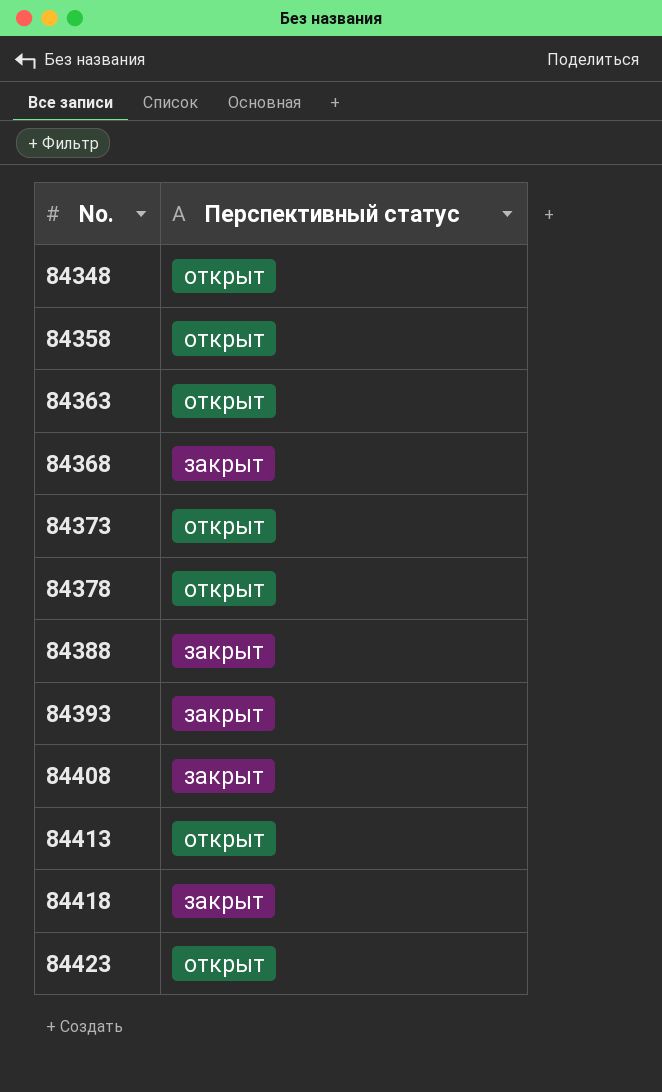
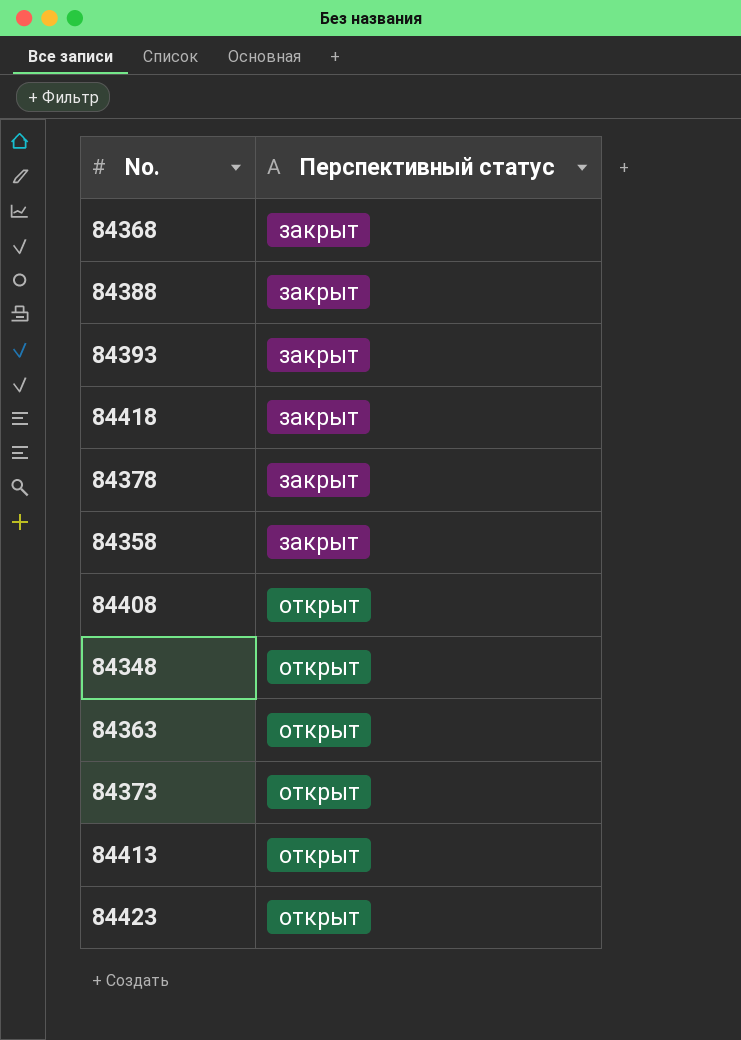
row order: No. ascending -> Перспективный статус ascending
84378 | Перспективный статус: открыт -> закрыт
84358 | Перспективный статус: открыт -> закрыт
84408 | Перспективный статус: закрыт -> открыт

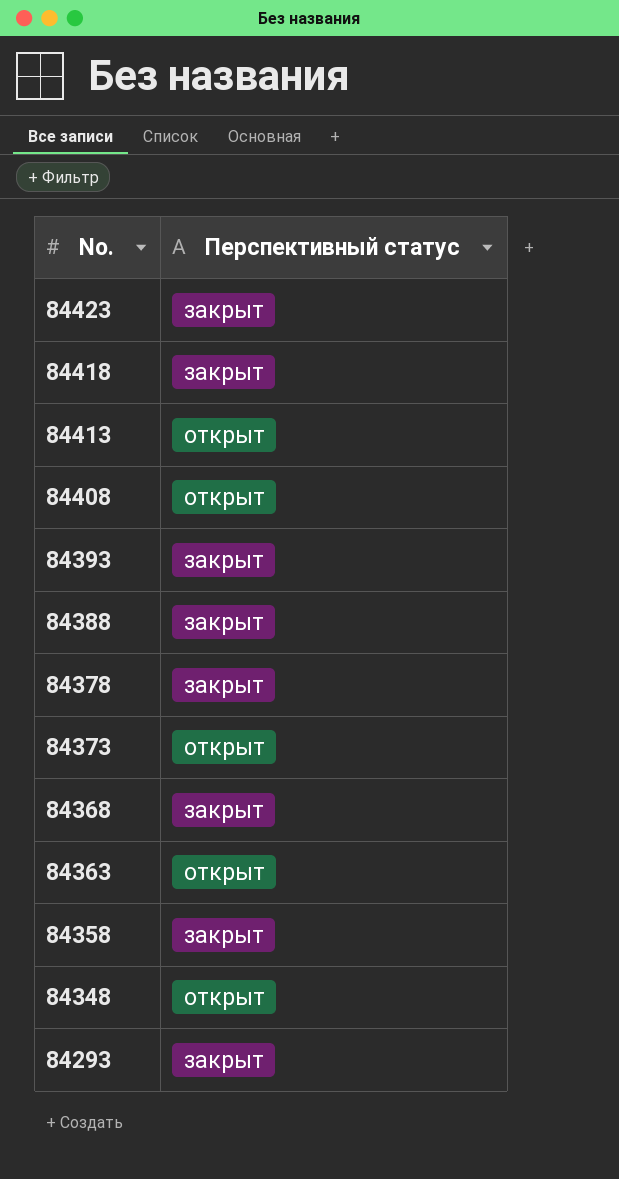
row order: Перспективный статус ascending -> No. descending
84423 | Перспективный статус: открыт -> закрыт
row 84293: none -> закрыт

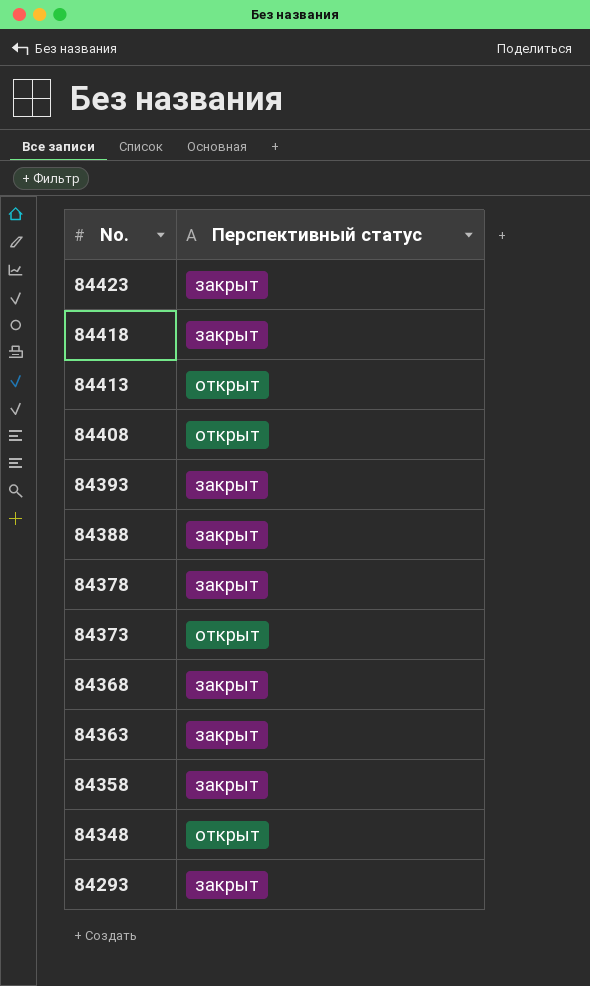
84363 | Перспективный статус: открыт -> закрыт

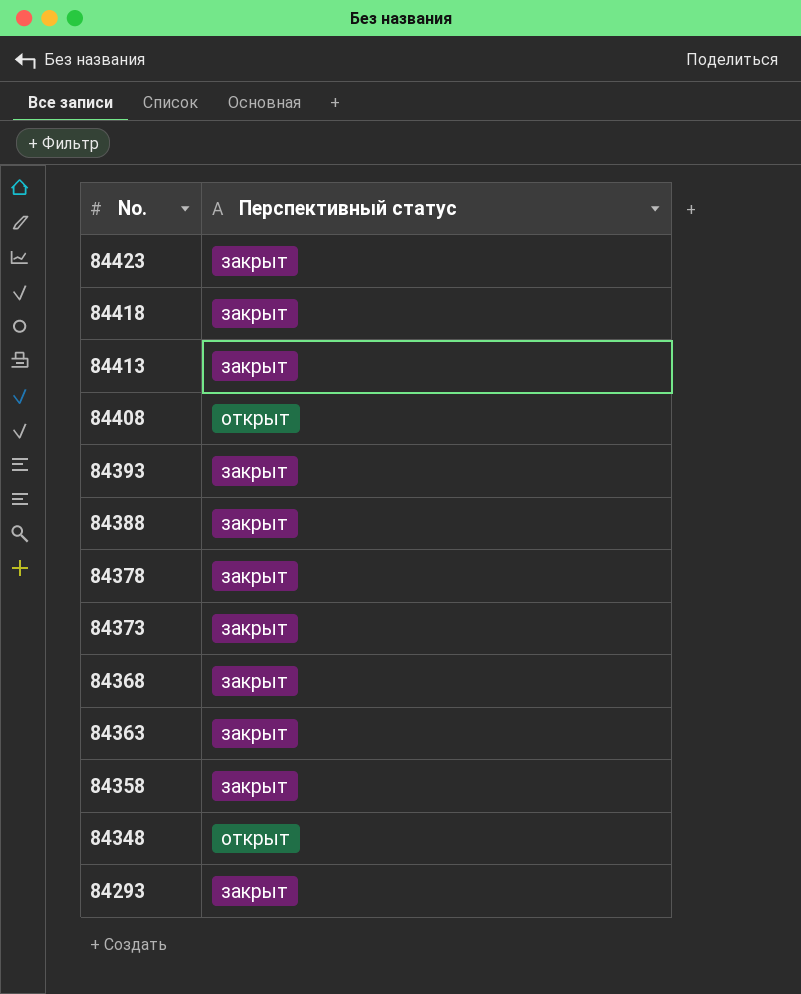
84413 | Перспективный статус: открыт -> закрыт
84373 | Перспективный статус: открыт -> закрыт

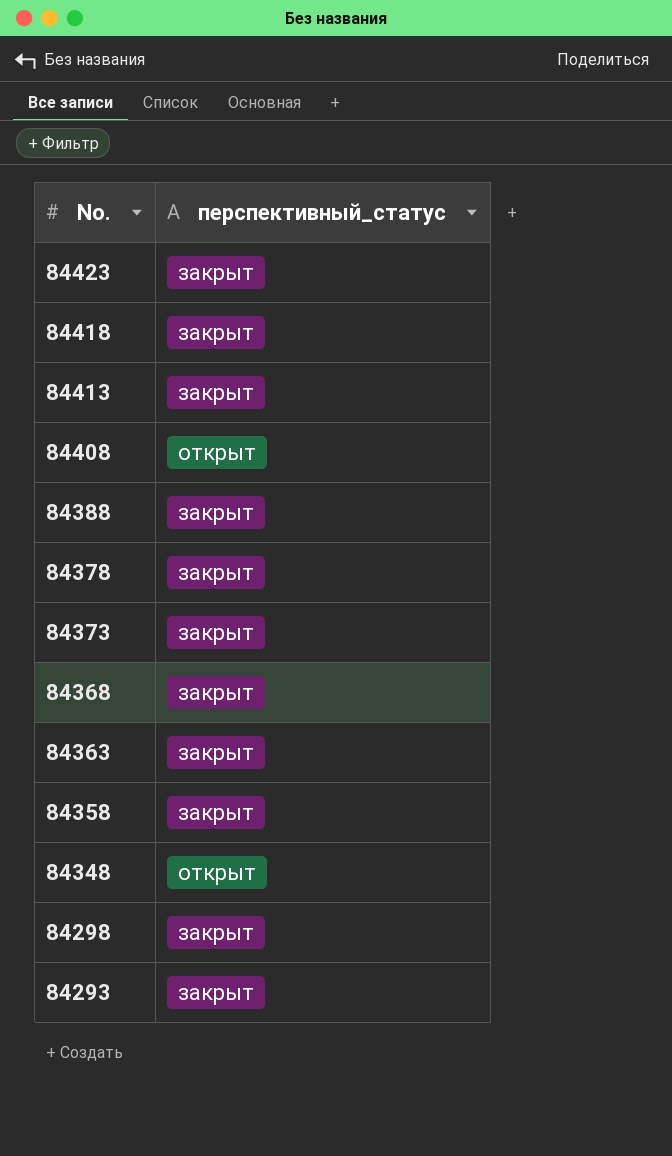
column name: Перспективный статус -> перспективный_статус
row 84393: закрыт -> none
row 84298: none -> закрыт

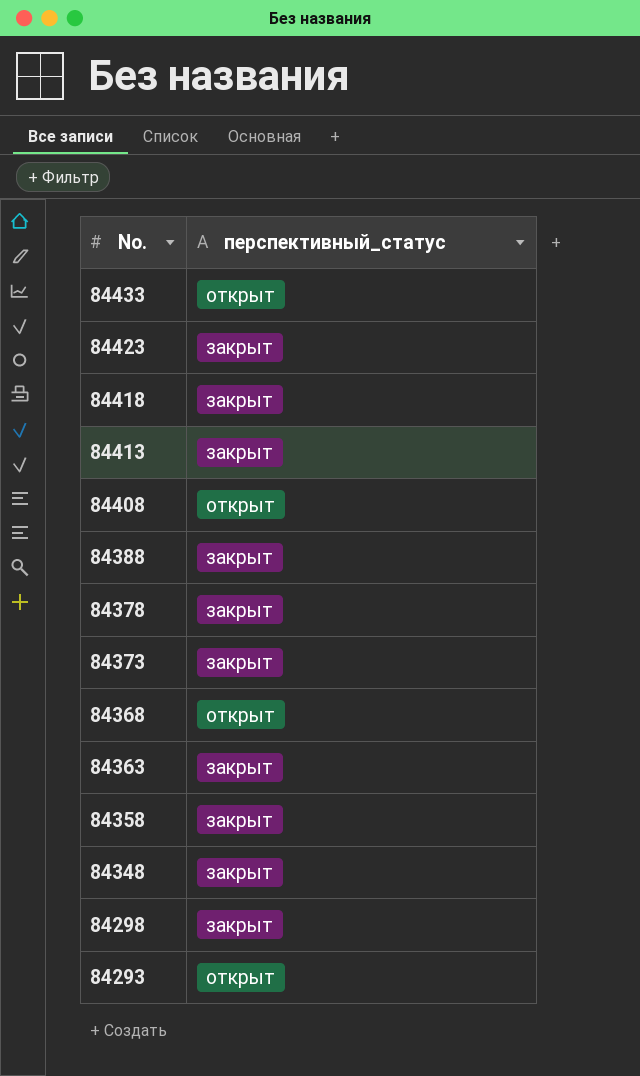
row 84433: none -> открыт
84368 | перспективный_статус: закрыт -> открыт
84348 | перспективный_статус: открыт -> закрыт
84293 | перспективный_статус: закрыт -> открыт

